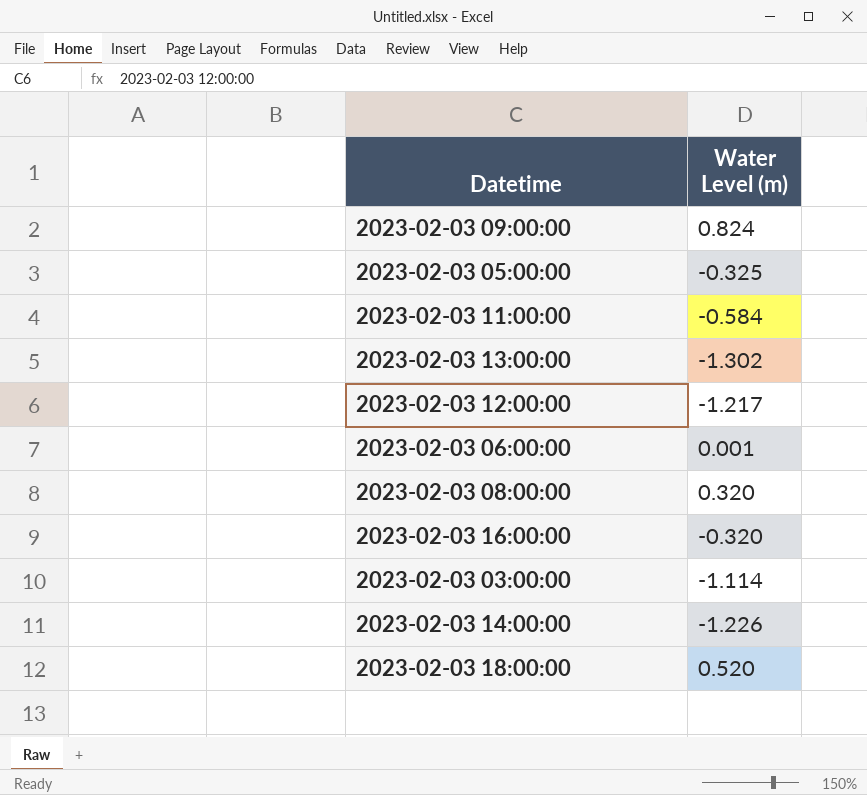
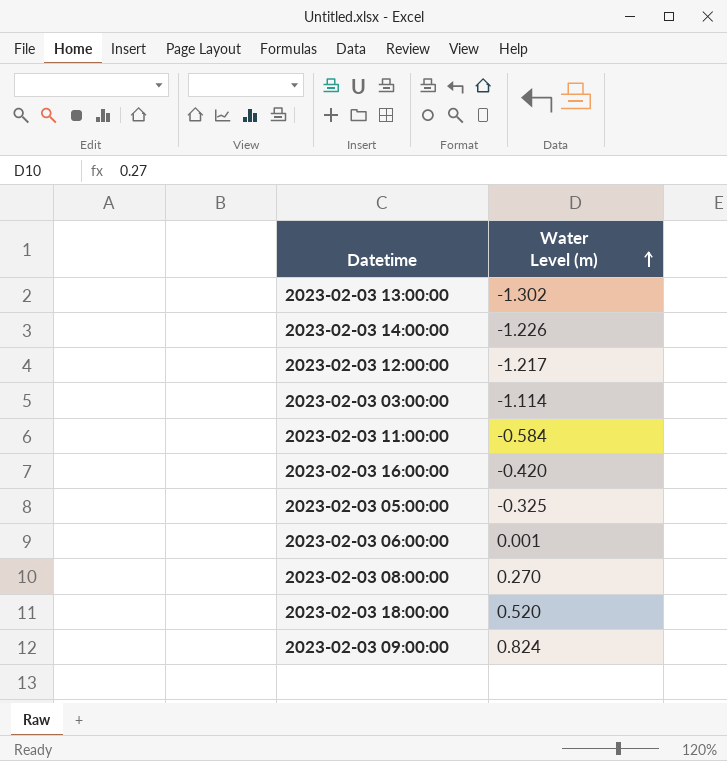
row order: none -> Water Level (m) ascending
2023-02-03 16:00:00 | Water Level (m): -0.320 -> -0.420
2023-02-03 08:00:00 | Water Level (m): 0.320 -> 0.270

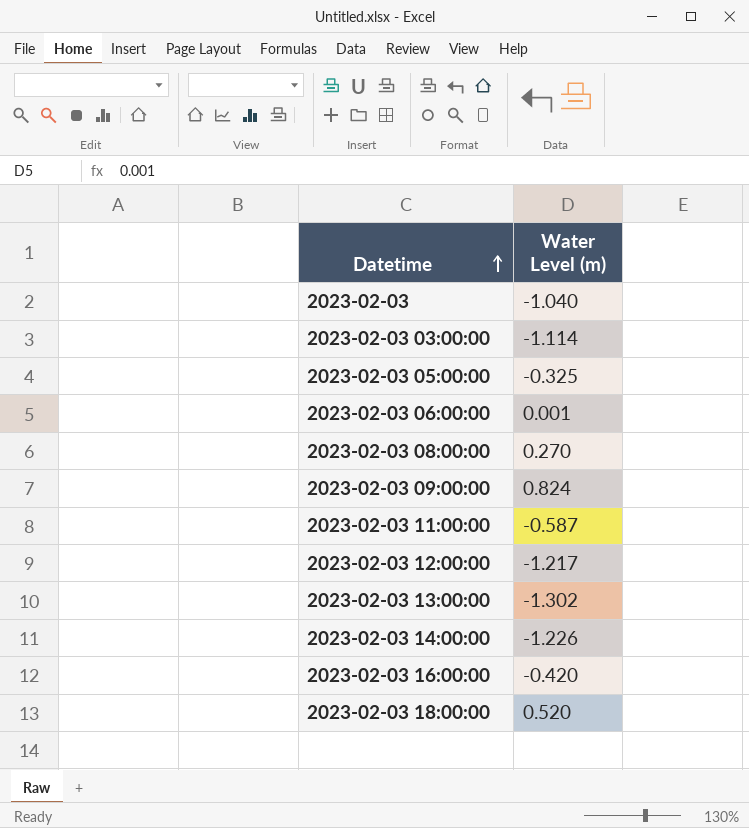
row order: Water Level (m) ascending -> Datetime ascending
row 2023-02-03: none -> -1.040
2023-02-03 11:00:00 | Water Level (m): -0.584 -> -0.587

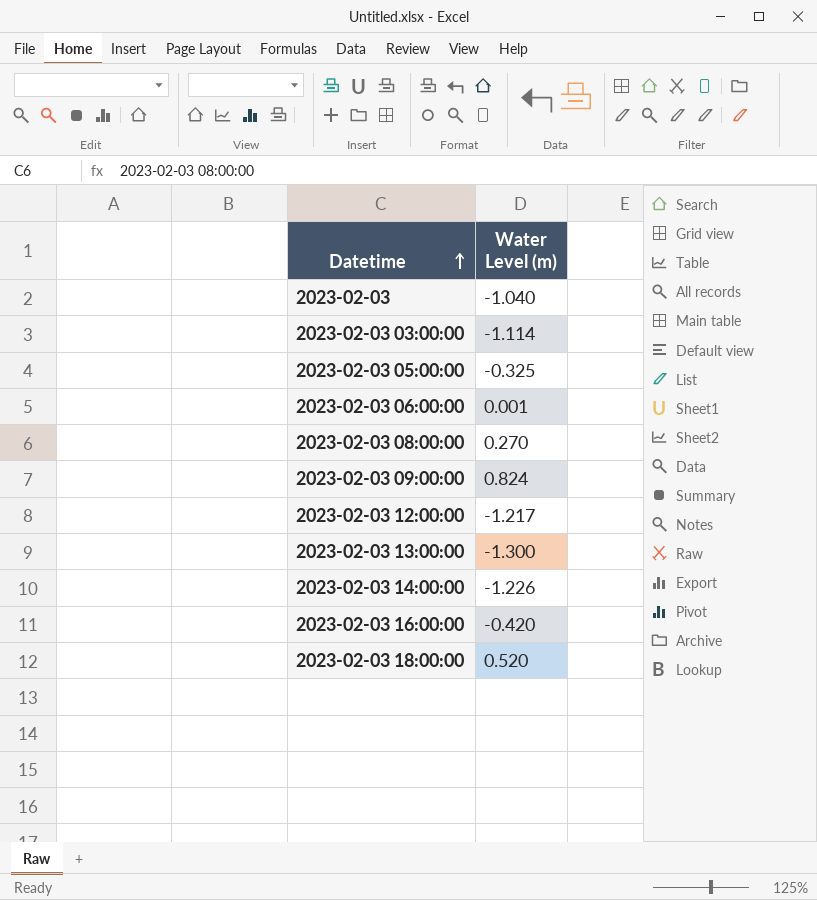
row 2023-02-03 11:00:00: -0.587 -> none
2023-02-03 13:00:00 | Water Level (m): -1.302 -> -1.300

